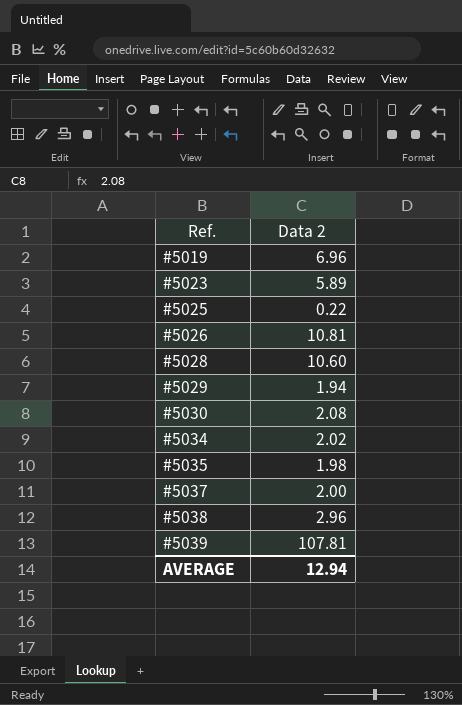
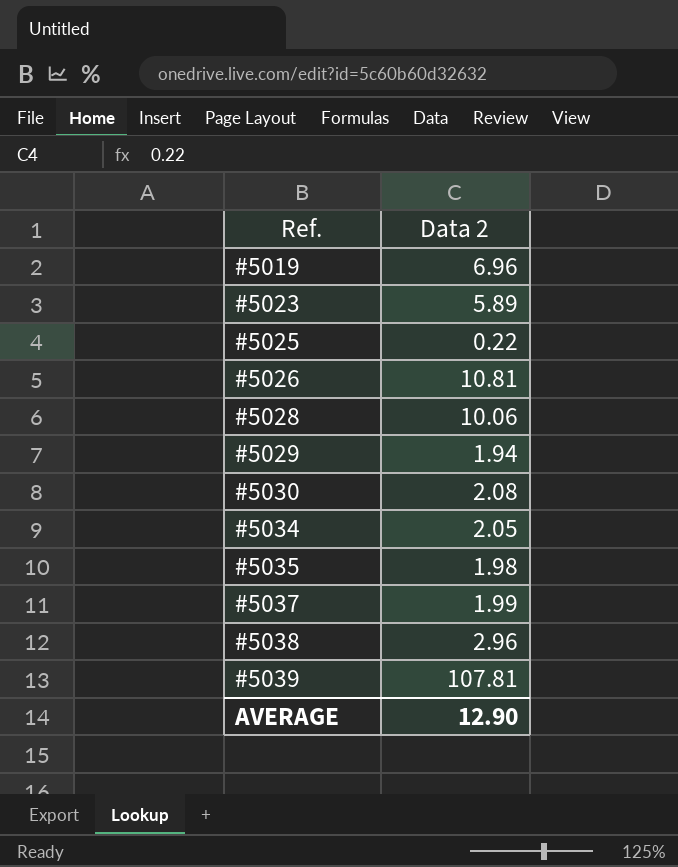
#5028 | Data 2: 10.60 -> 10.06
#5034 | Data 2: 2.02 -> 2.05
#5037 | Data 2: 2.00 -> 1.99
AVERAGE | Data 2: 12.94 -> 12.90

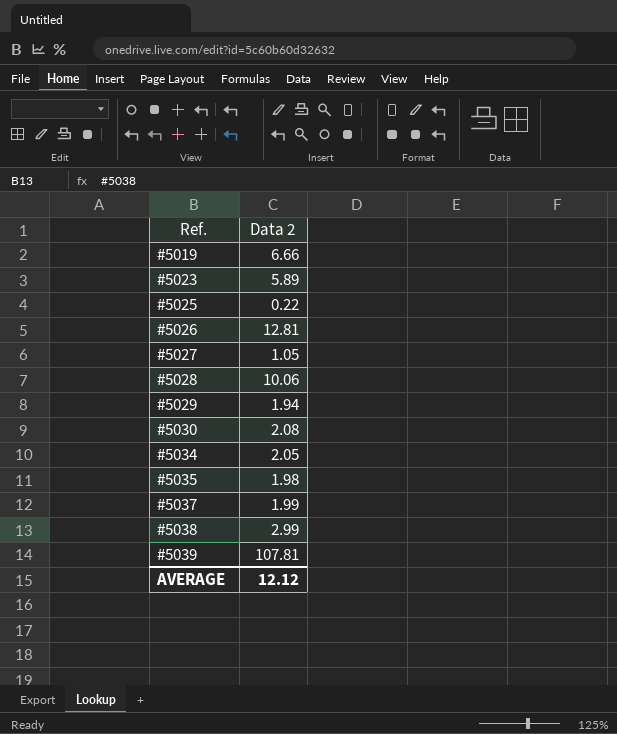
#5019 | Data 2: 6.96 -> 6.66
#5026 | Data 2: 10.81 -> 12.81
row #5027: none -> 1.05
#5038 | Data 2: 2.96 -> 2.99
AVERAGE | Data 2: 12.90 -> 12.12

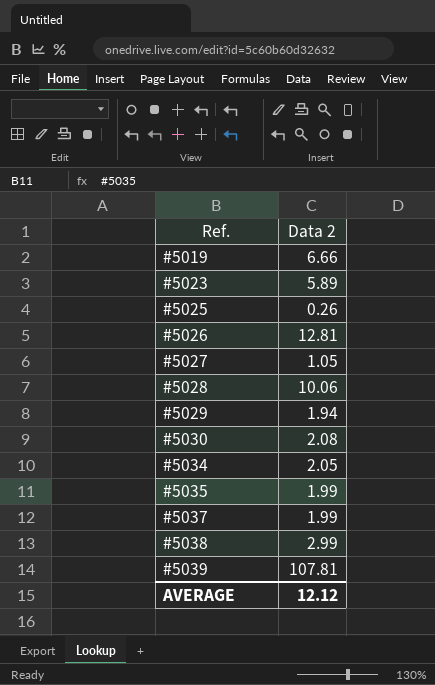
#5025 | Data 2: 0.22 -> 0.26
#5035 | Data 2: 1.98 -> 1.99

